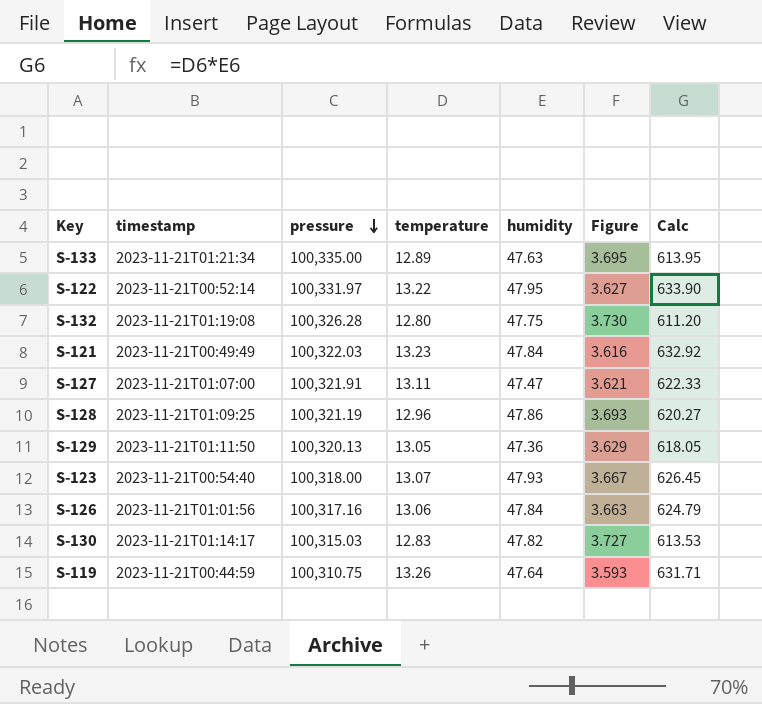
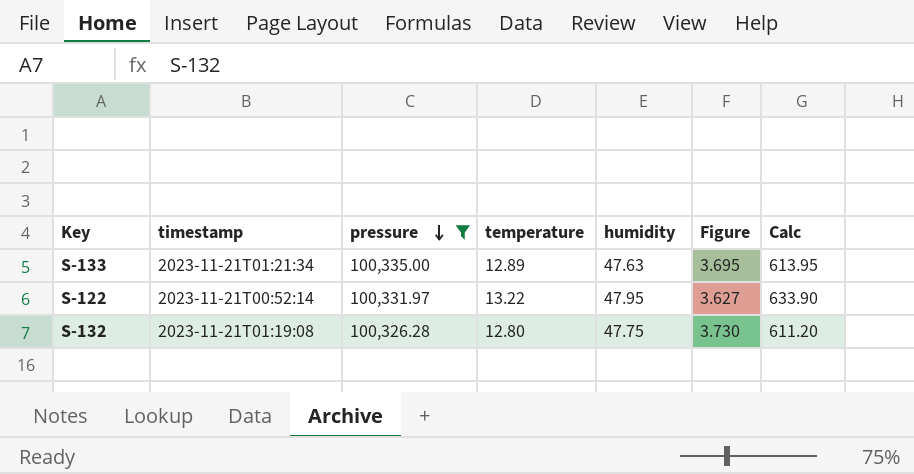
filter: none -> pressure >= 100,326.28

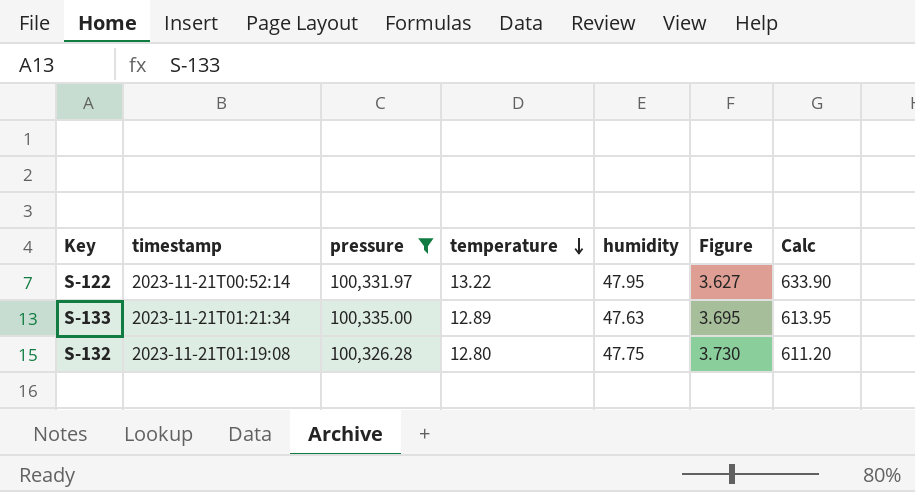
row order: pressure descending -> temperature descending

